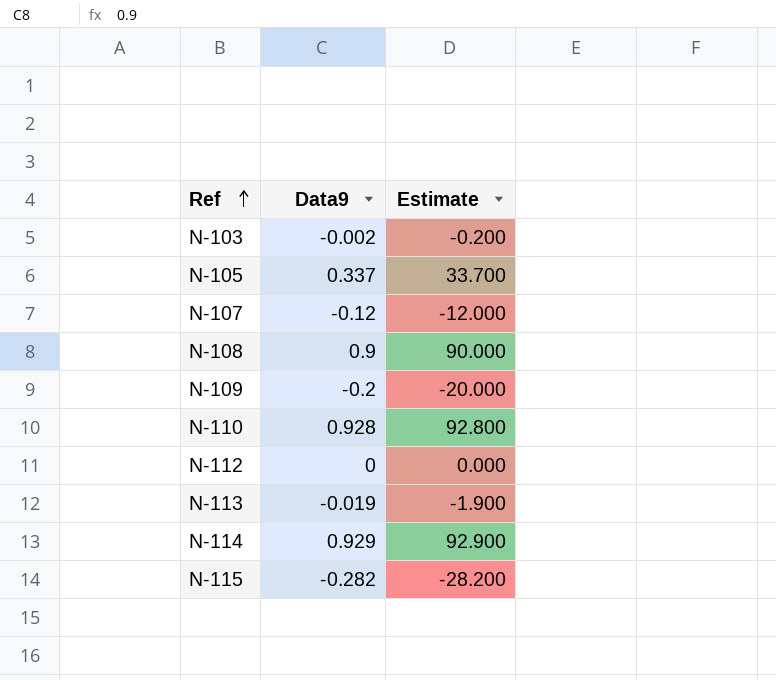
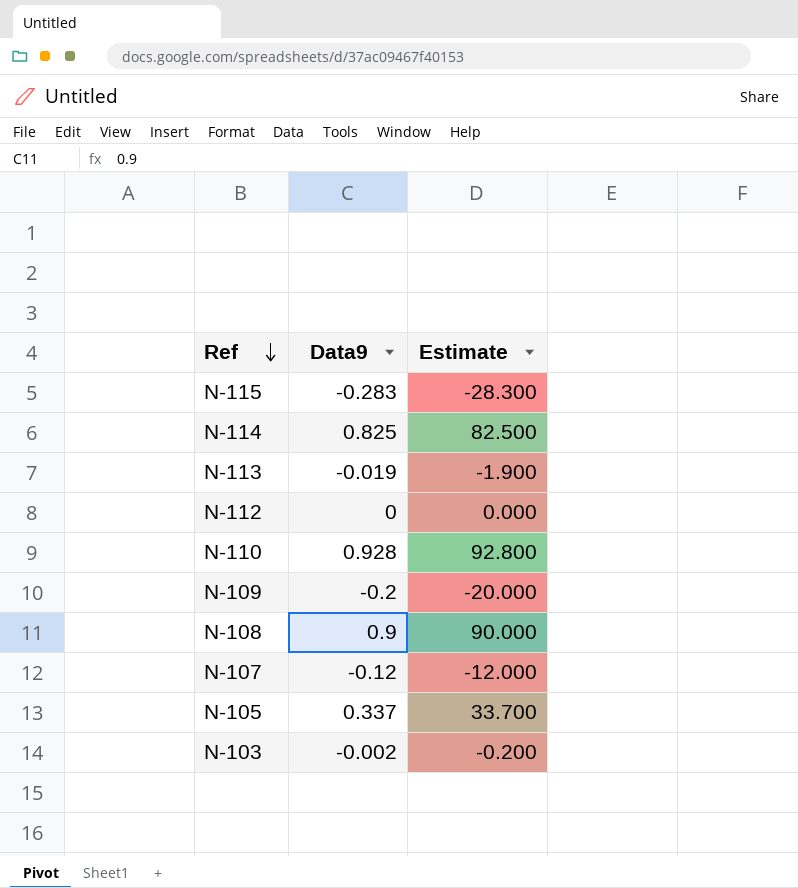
row order: Ref ascending -> Ref descending
N-115 | Data9: -0.282 -> -0.283
N-115 | Estimate: -28.200 -> -28.300
N-114 | Data9: 0.929 -> 0.825
N-114 | Estimate: 92.900 -> 82.500

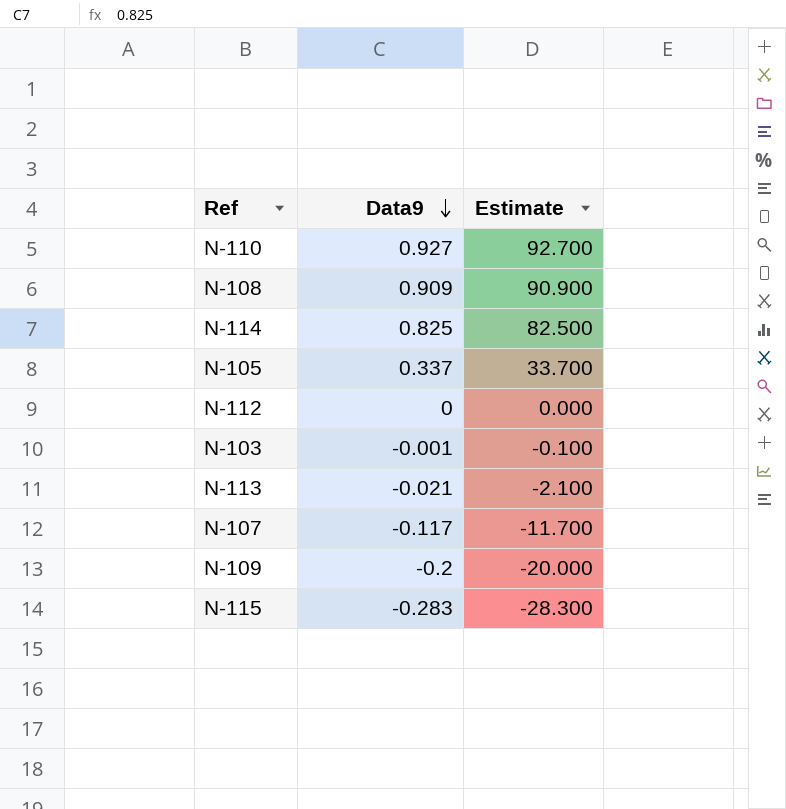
row order: Ref descending -> Data9 descending
N-110 | Data9: 0.928 -> 0.927
N-110 | Estimate: 92.800 -> 92.700
N-108 | Data9: 0.9 -> 0.909
N-108 | Estimate: 90.000 -> 90.900
N-103 | Data9: -0.002 -> -0.001
N-103 | Estimate: -0.200 -> -0.100
N-113 | Data9: -0.019 -> -0.021
N-113 | Estimate: -1.900 -> -2.100
N-107 | Data9: -0.12 -> -0.117
N-107 | Estimate: -12.000 -> -11.700

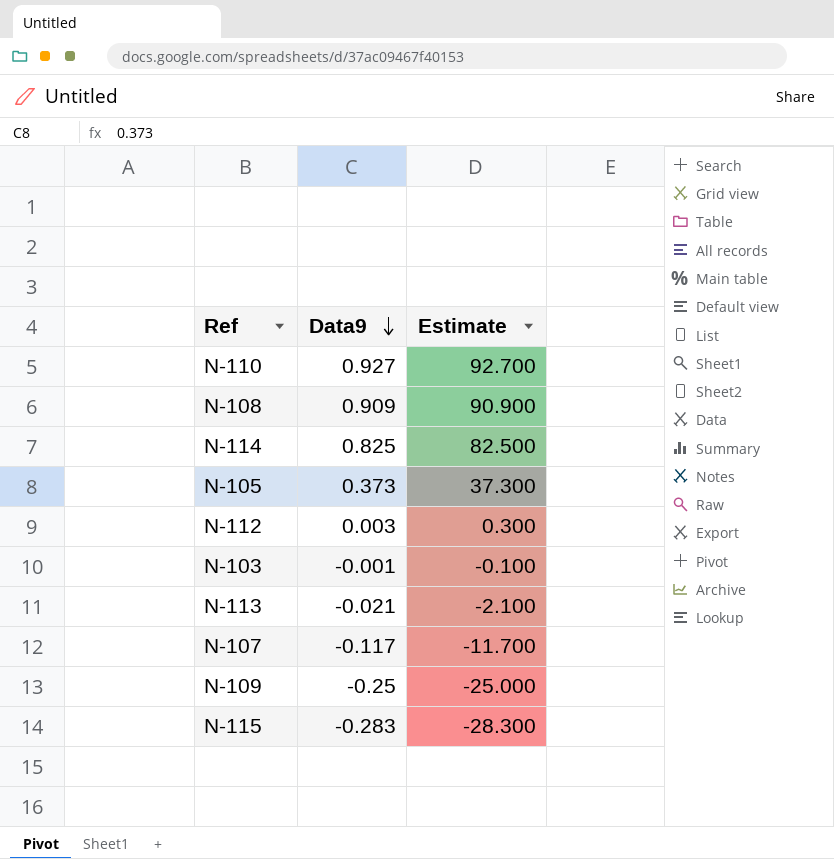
N-105 | Data9: 0.337 -> 0.373
N-105 | Estimate: 33.700 -> 37.300
N-112 | Data9: 0 -> 0.003
N-112 | Estimate: 0.000 -> 0.300
N-109 | Data9: -0.2 -> -0.25
N-109 | Estimate: -20.000 -> -25.000

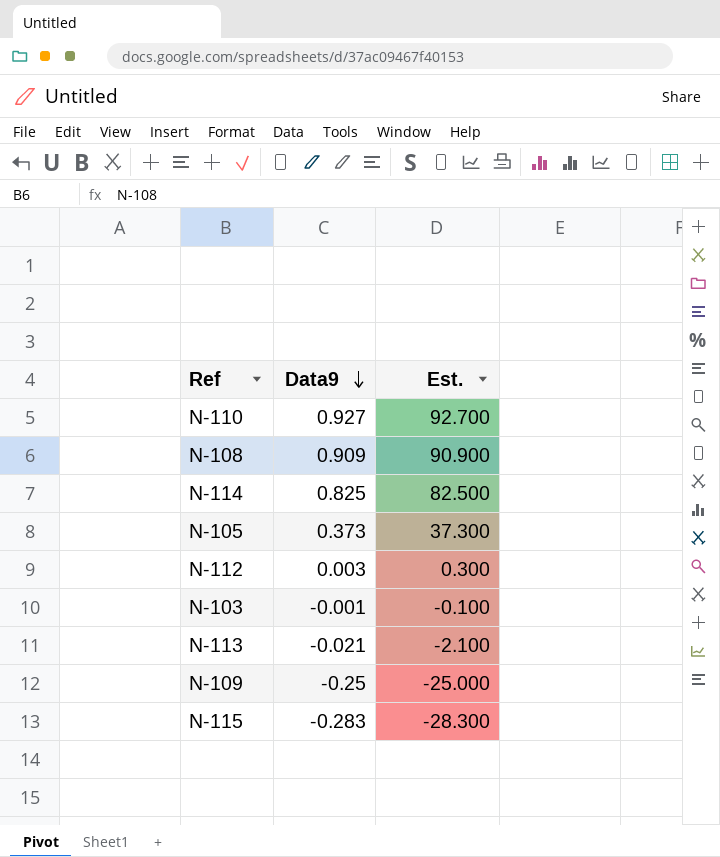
column name: Estimate -> Est.
row N-107: -0.117 | -11.700 -> none

